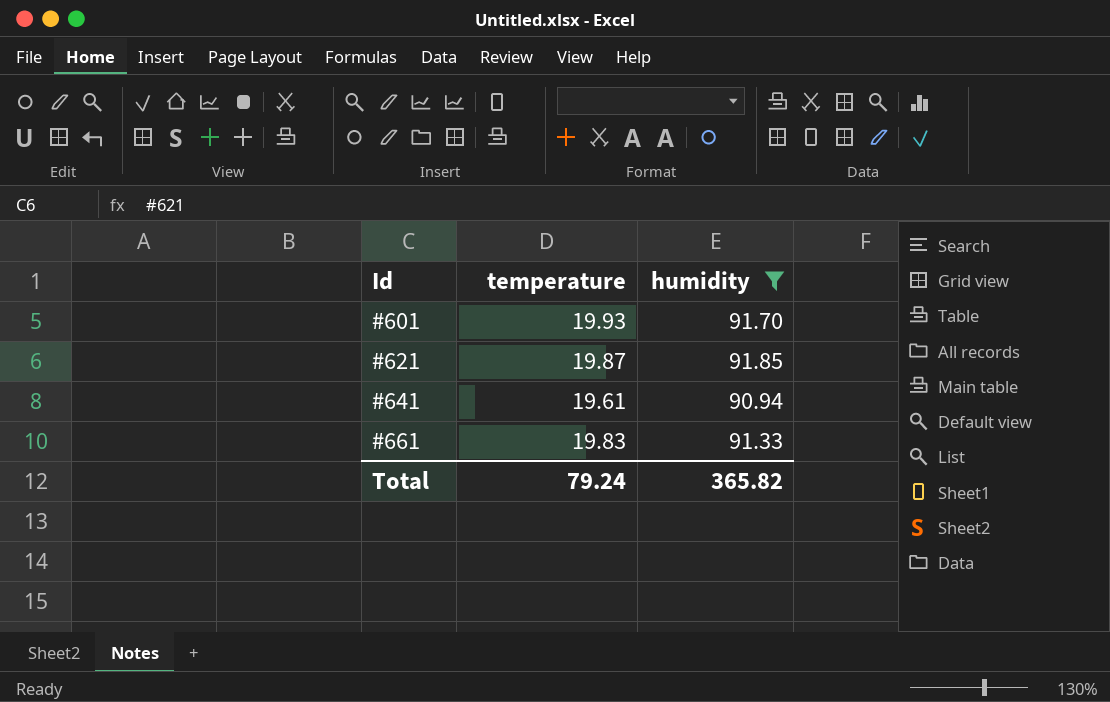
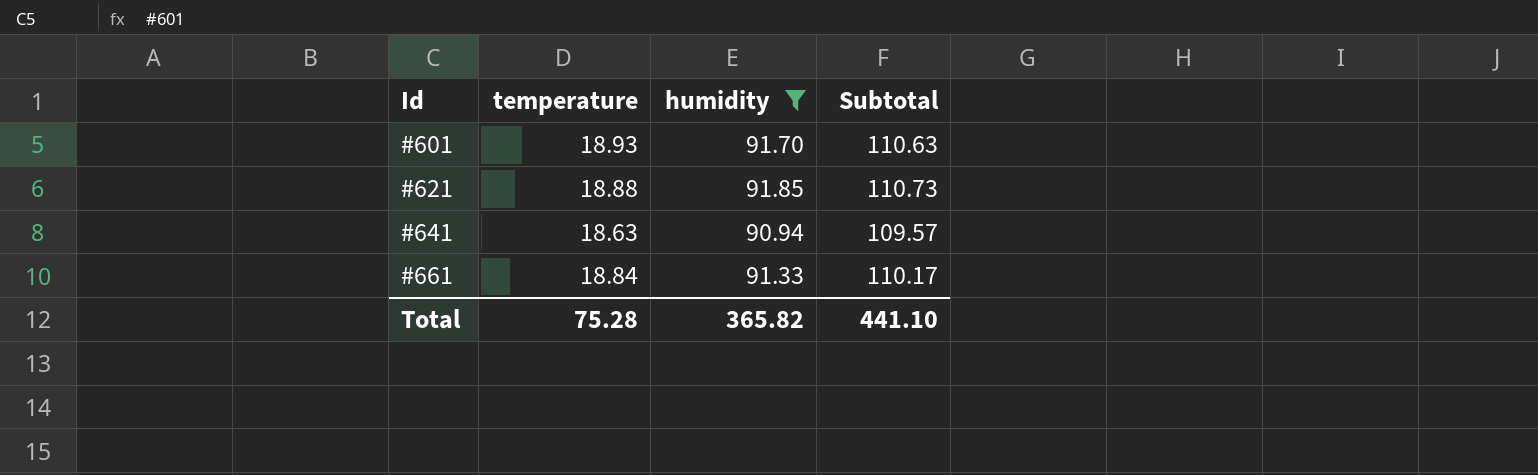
column Subtotal | formula: none -> [temperature] + [humidity]
#601 | temperature: 19.93 -> 18.93
#621 | temperature: 19.87 -> 18.88
#641 | temperature: 19.61 -> 18.63
#661 | temperature: 19.83 -> 18.84
Total | temperature: 79.24 -> 75.28

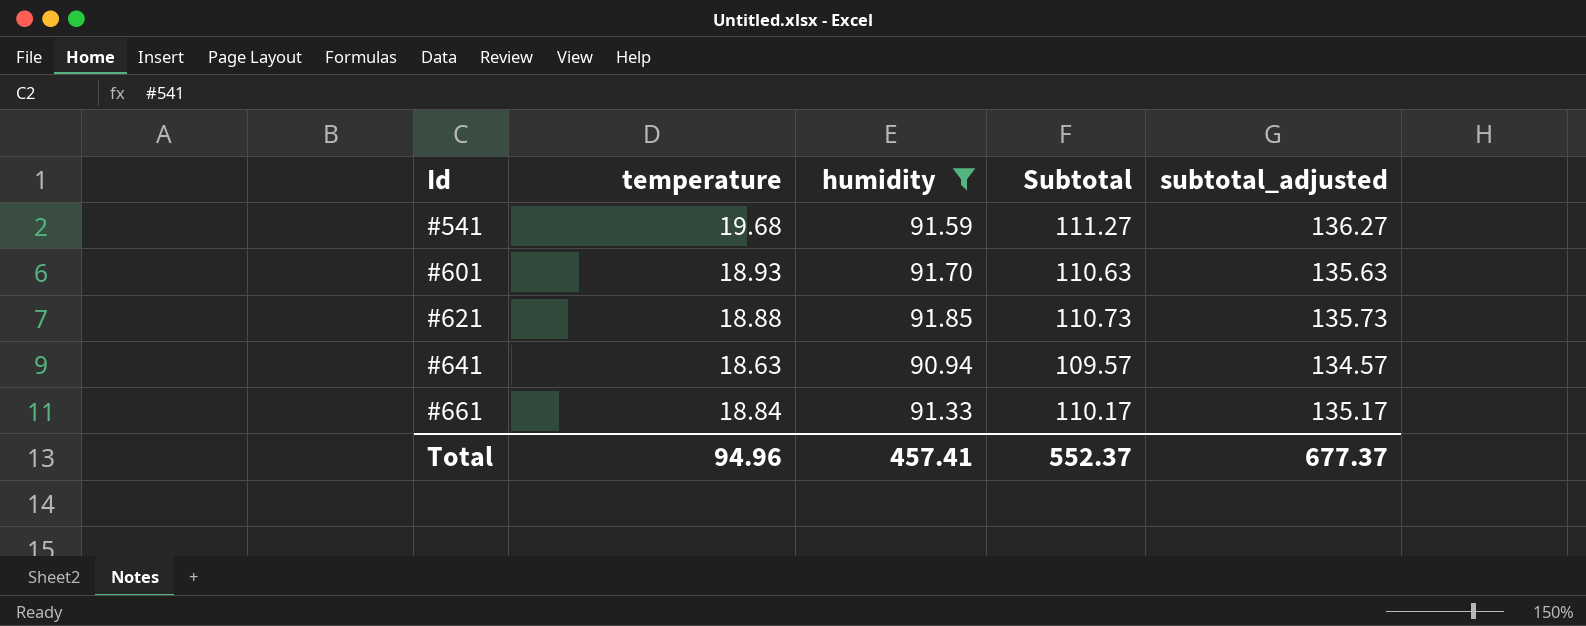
column subtotal_adjusted | formula: none -> [Subtotal] + 25
row #541: none -> 19.68 | 91.59 | 111.27 | 136.27
Total | temperature: 75.28 -> 94.96
Total | humidity: 365.82 -> 457.41
Total | Subtotal: 441.10 -> 552.37

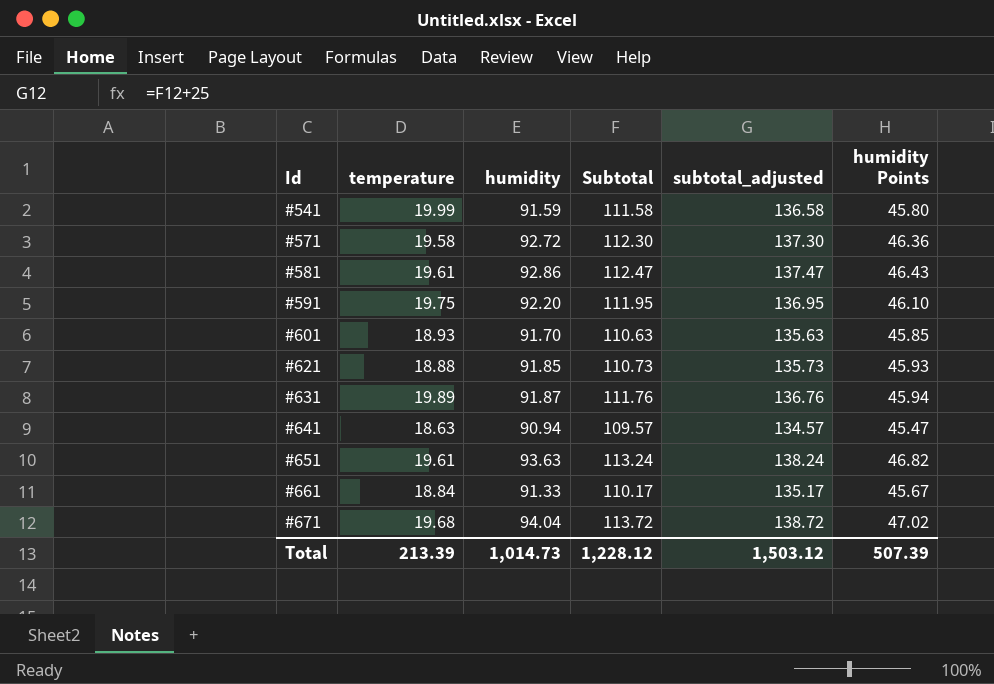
filter: humidity <= 91.85 -> none
column humidity Points | formula: none -> [humidity] * 0.5
#541 | temperature: 19.68 -> 19.99
#541 | Subtotal: 111.27 -> 111.58
#541 | subtotal_adjusted: 136.27 -> 136.58
Total | temperature: 94.96 -> 213.39
Total | humidity: 457.41 -> 1,014.73
Total | Subtotal: 552.37 -> 1,228.12
Total | subtotal_adjusted: 677.37 -> 1,503.12

